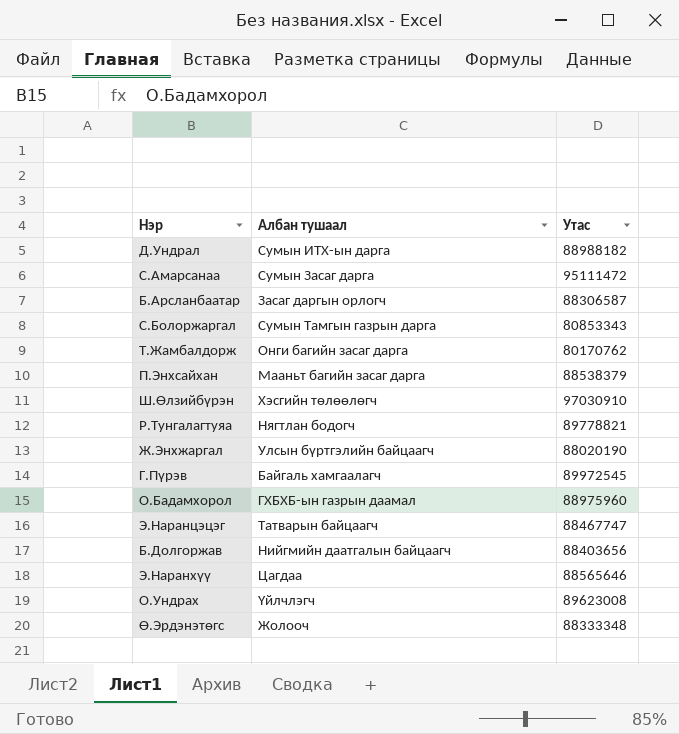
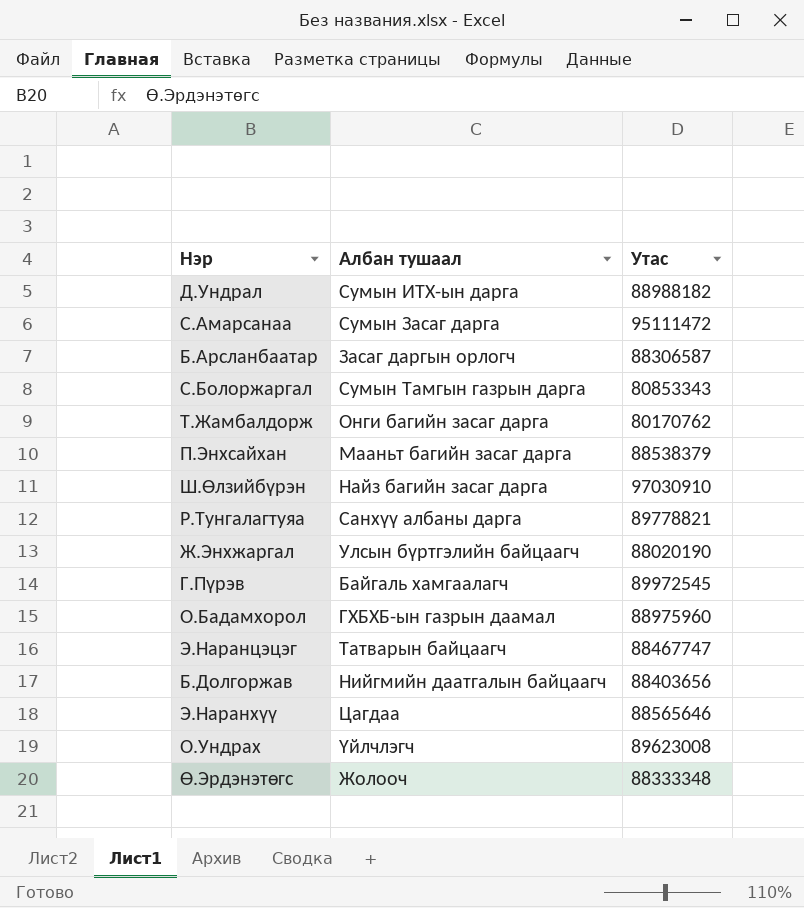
Ш.Өлзийбүрэн | Албан тушаал: Хэсгийн төлөөлөгч -> Найз багийн засаг дарга
Р.Тунгалагтуяа | Албан тушаал: Нягтлан бодогч -> Санхүү албаны дарга

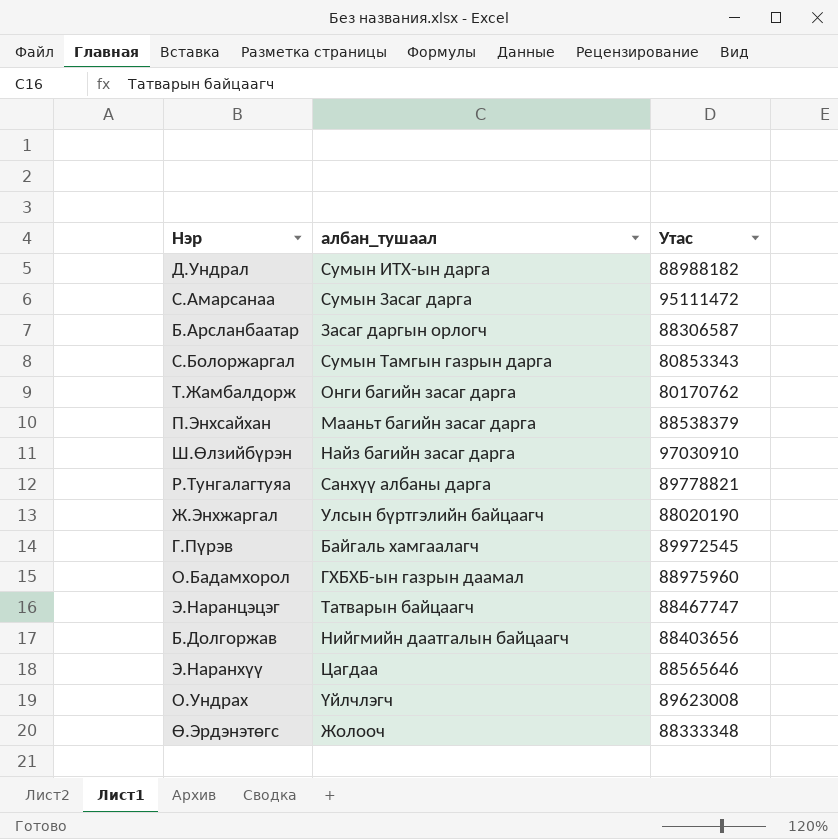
column name: Албан тушаал -> албан_тушаал

